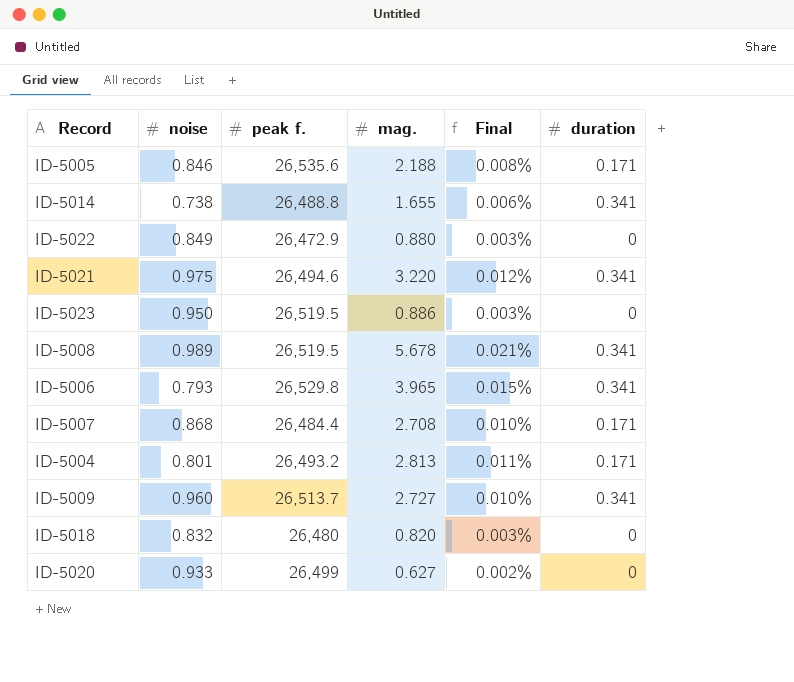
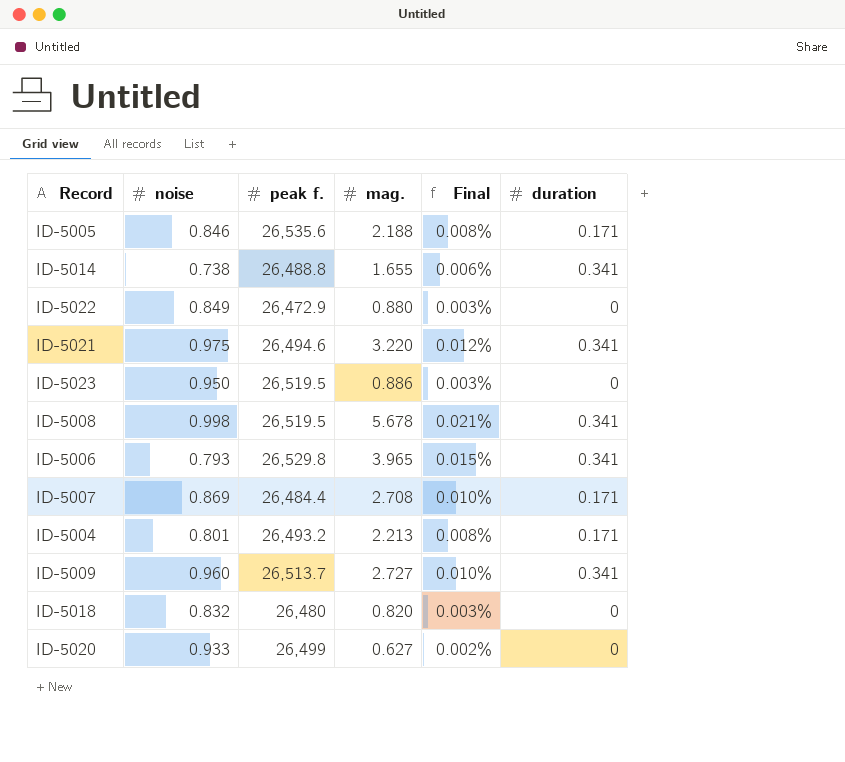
ID-5008 | noise: 0.989 -> 0.998
ID-5007 | noise: 0.868 -> 0.869
ID-5004 | mag.: 2.813 -> 2.213
ID-5004 | Final: 0.011% -> 0.008%

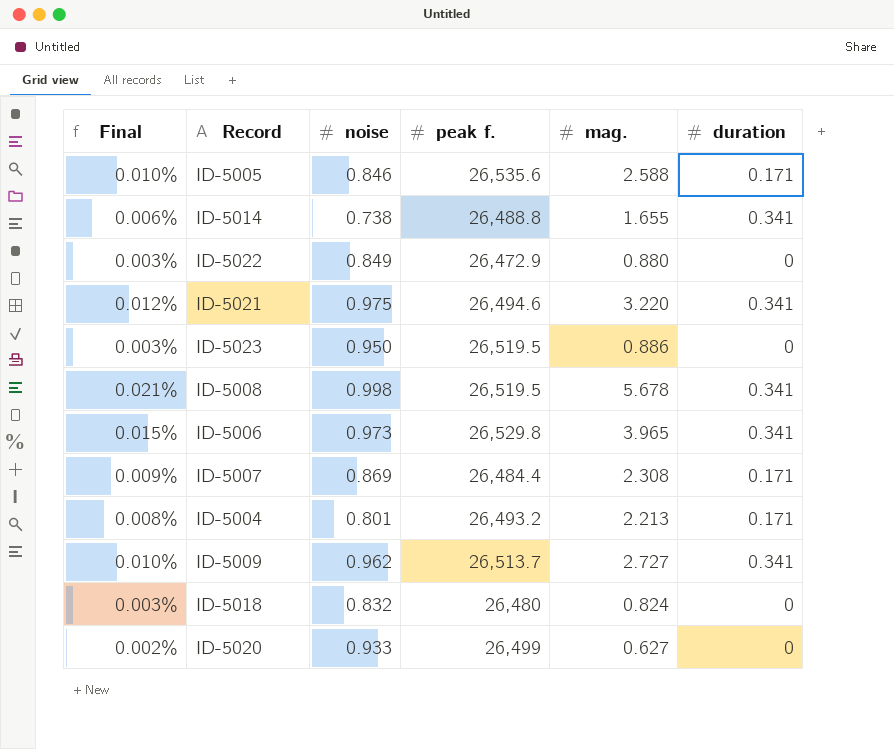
column Final | position: 5 -> 1
ID-5005 | Final: 0.008% -> 0.010%
ID-5005 | mag.: 2.188 -> 2.588
ID-5006 | noise: 0.793 -> 0.973
ID-5007 | Final: 0.010% -> 0.009%
ID-5007 | mag.: 2.708 -> 2.308
ID-5009 | noise: 0.960 -> 0.962
ID-5018 | mag.: 0.820 -> 0.824

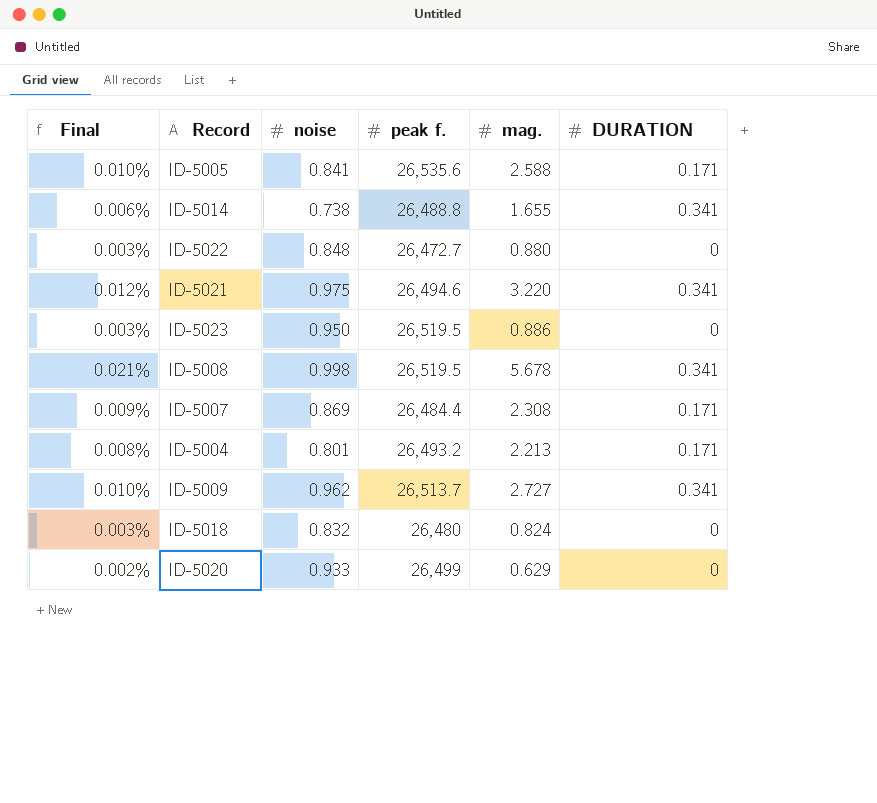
column name: duration -> DURATION
row ID-5006: 0.015% | 0.973 | 26,529.8 | 3.965 | 0.341 -> none
ID-5005 | noise: 0.846 -> 0.841
ID-5022 | noise: 0.849 -> 0.848
ID-5022 | peak f.: 26,472.9 -> 26,472.7
ID-5020 | mag.: 0.627 -> 0.629

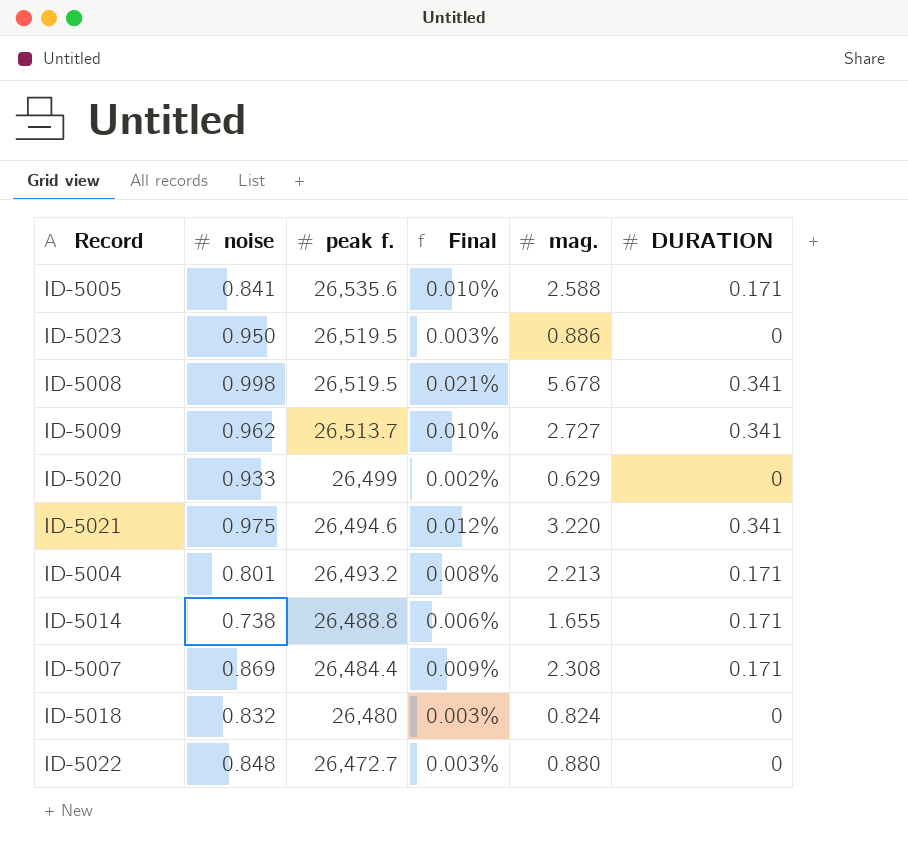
row order: none -> peak f. descending
column Final | position: 1 -> 4
ID-5014 | DURATION: 0.341 -> 0.171

